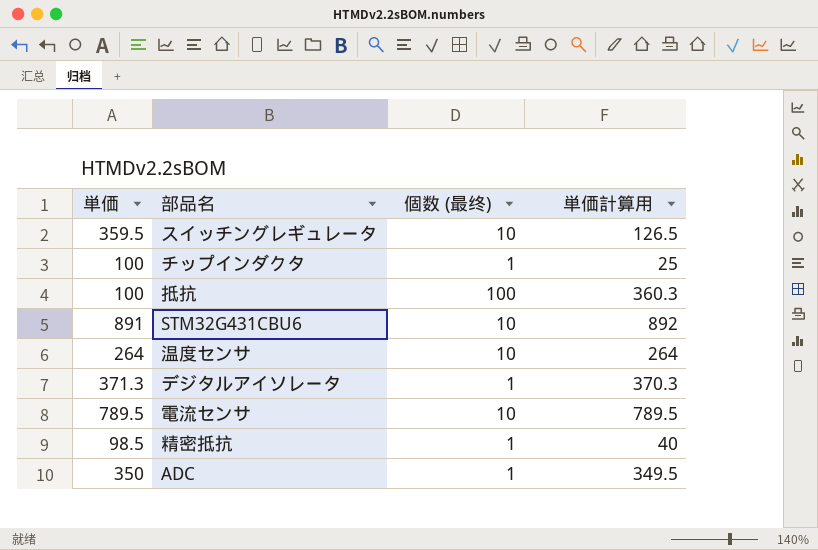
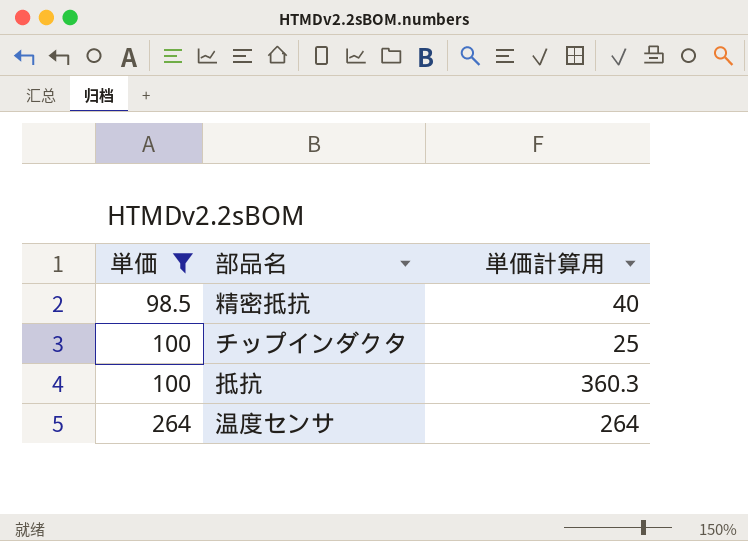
filter: none -> 単価 <= 264
row order: none -> 単価 ascending
column 個数 (最终) | position: 3 -> none

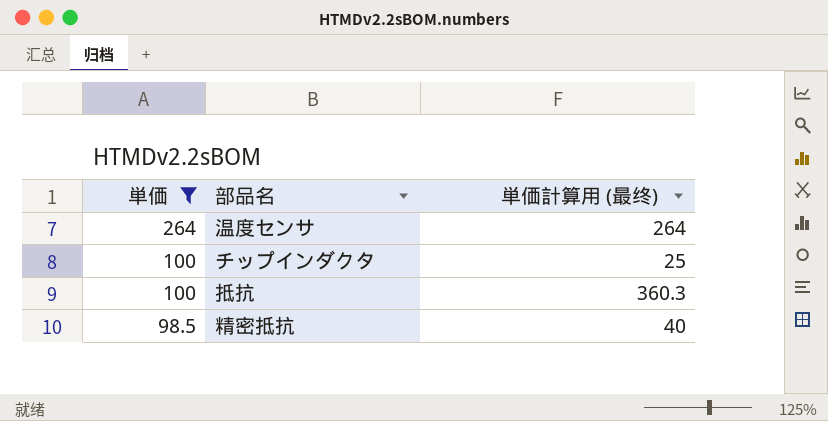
row order: 単価 ascending -> 単価 descending
column name: 単価計算用 -> 単価計算用 (最终)

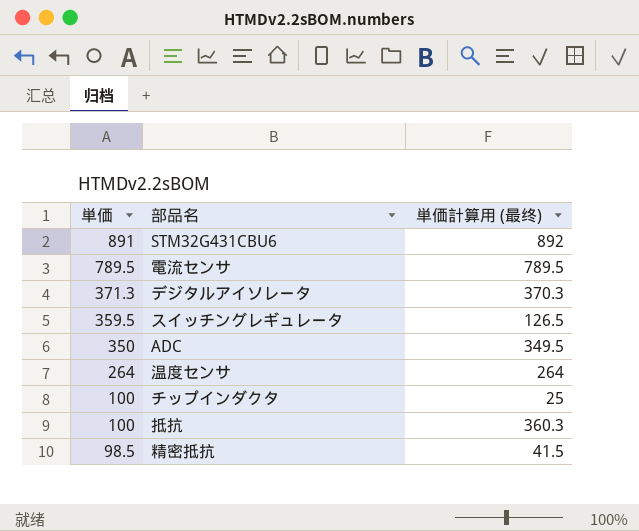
filter: 単価 <= 264 -> none
精密抵抗 | 単価計算用 (最终): 40 -> 41.5

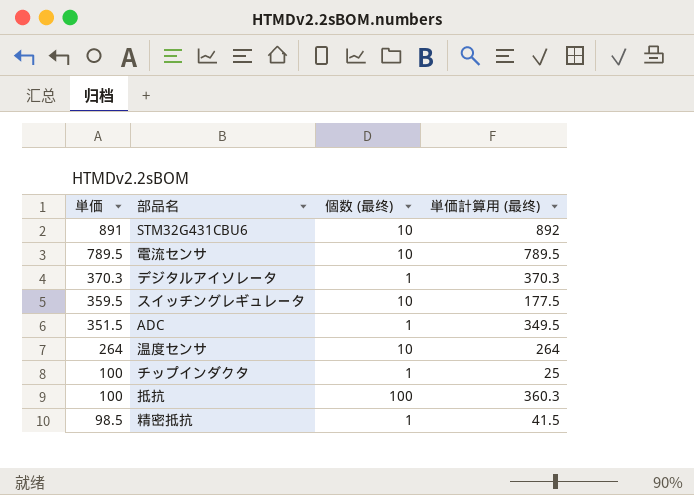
column 個数 (最终) | position: none -> 3
デジタルアイソレータ | 単価: 371.3 -> 370.3
スイッチングレギュレータ | 単価計算用 (最终): 126.5 -> 177.5
ADC | 単価: 350 -> 351.5

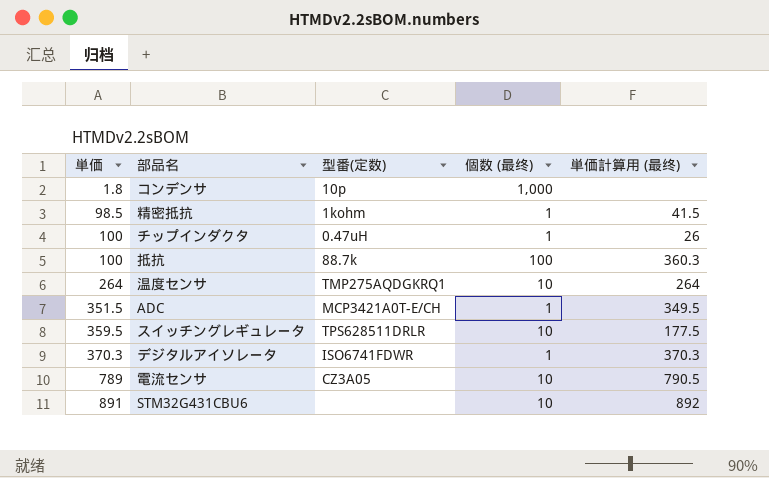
row order: 単価 descending -> 単価 ascending
column 型番(定数) | position: none -> 3
row コンデンサ: none -> 1.8 | 10p | 1,000 | none
チップインダクタ | 単価計算用 (最终): 25 -> 26
電流センサ | 単価: 789.5 -> 789
電流センサ | 単価計算用 (最终): 789.5 -> 790.5

